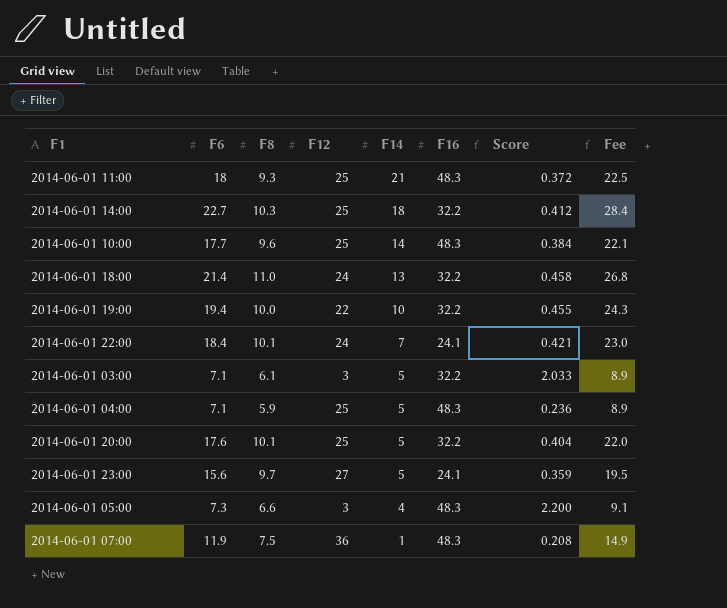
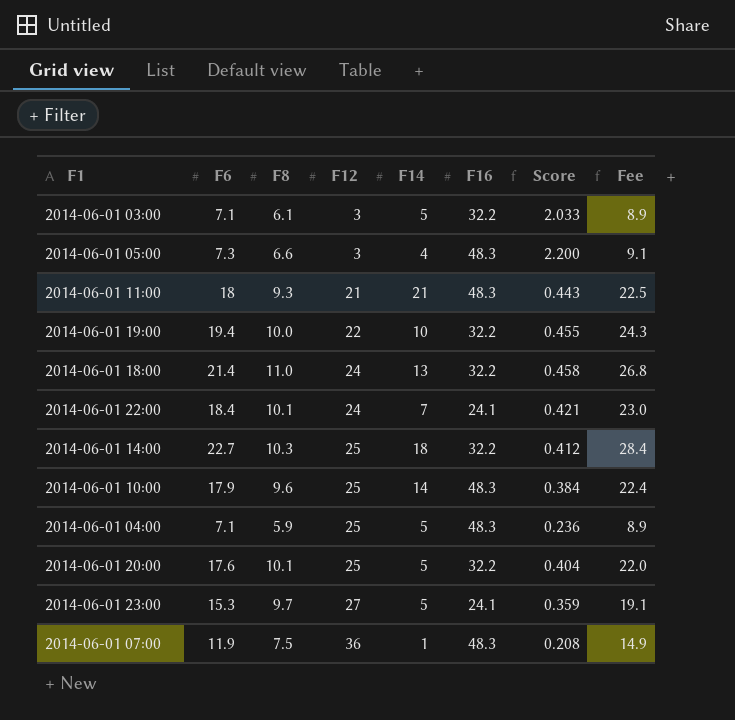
row order: F14 descending -> F12 ascending
2014-06-01 11:00 | F12: 25 -> 21
2014-06-01 11:00 | Score: 0.372 -> 0.443
2014-06-01 10:00 | F6: 17.7 -> 17.9
2014-06-01 10:00 | Fee: 22.1 -> 22.4
2014-06-01 23:00 | F6: 15.6 -> 15.3
2014-06-01 23:00 | Fee: 19.5 -> 19.1

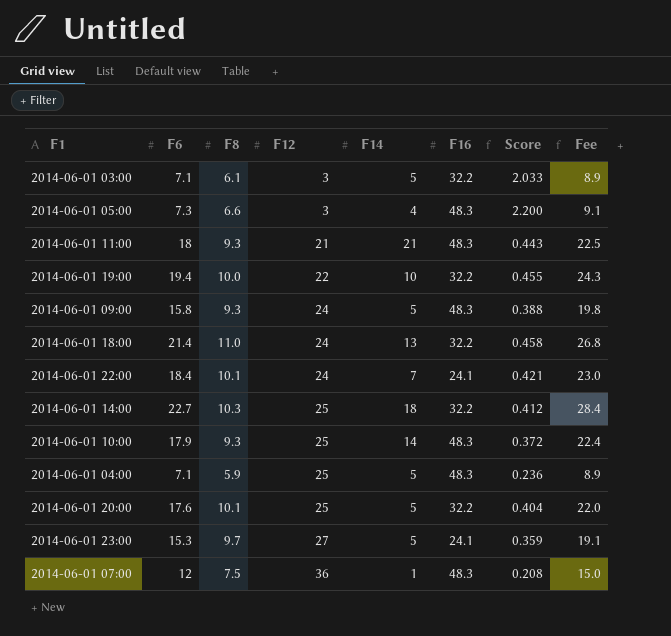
row 2014-06-01 09:00: none -> 15.8 | 9.3 | 24 | 5 | 48.3 | 0.388 | 19.8
2014-06-01 10:00 | F8: 9.6 -> 9.3
2014-06-01 10:00 | Score: 0.384 -> 0.372
2014-06-01 07:00 | F6: 11.9 -> 12
2014-06-01 07:00 | Fee: 14.9 -> 15.0

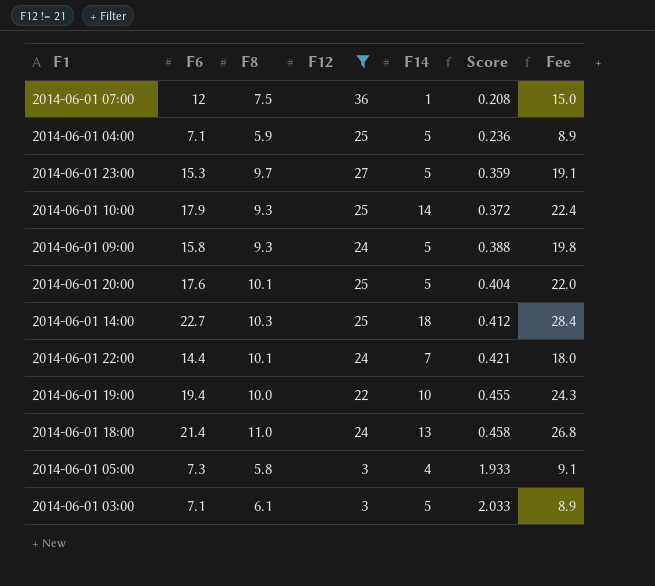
filter: none -> F12 != 21
row order: F12 ascending -> Score ascending
column F16 | position: 6 -> none
2014-06-01 22:00 | F6: 18.4 -> 14.4
2014-06-01 22:00 | Fee: 23.0 -> 18.0
2014-06-01 05:00 | F8: 6.6 -> 5.8
2014-06-01 05:00 | Score: 2.200 -> 1.933

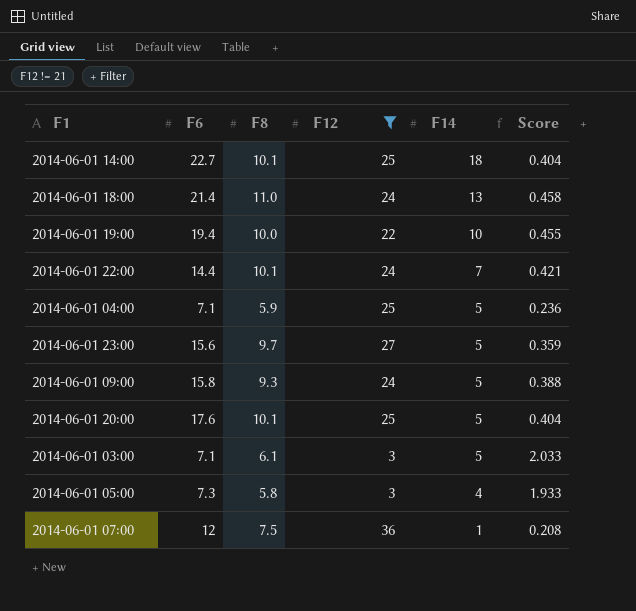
row order: Score ascending -> F14 descending
column Fee | formula: [F6] * 1.25 -> none
row 2014-06-01 10:00: 17.9 | 9.3 | 25 | 14 | 0.372 | 22.4 -> none
2014-06-01 14:00 | F8: 10.3 -> 10.1
2014-06-01 14:00 | Score: 0.412 -> 0.404
2014-06-01 23:00 | F6: 15.3 -> 15.6

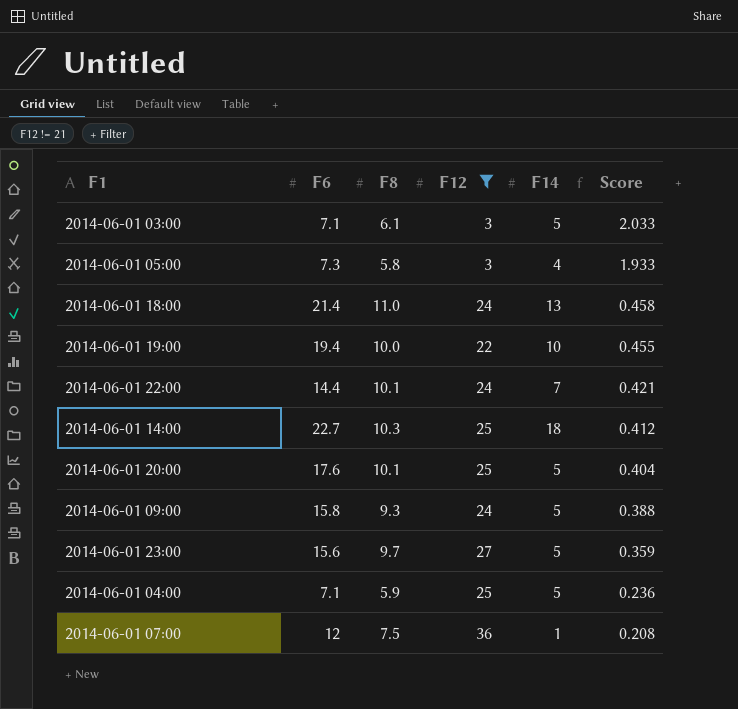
row order: F14 descending -> Score descending
2014-06-01 14:00 | F8: 10.1 -> 10.3
2014-06-01 14:00 | Score: 0.404 -> 0.412

